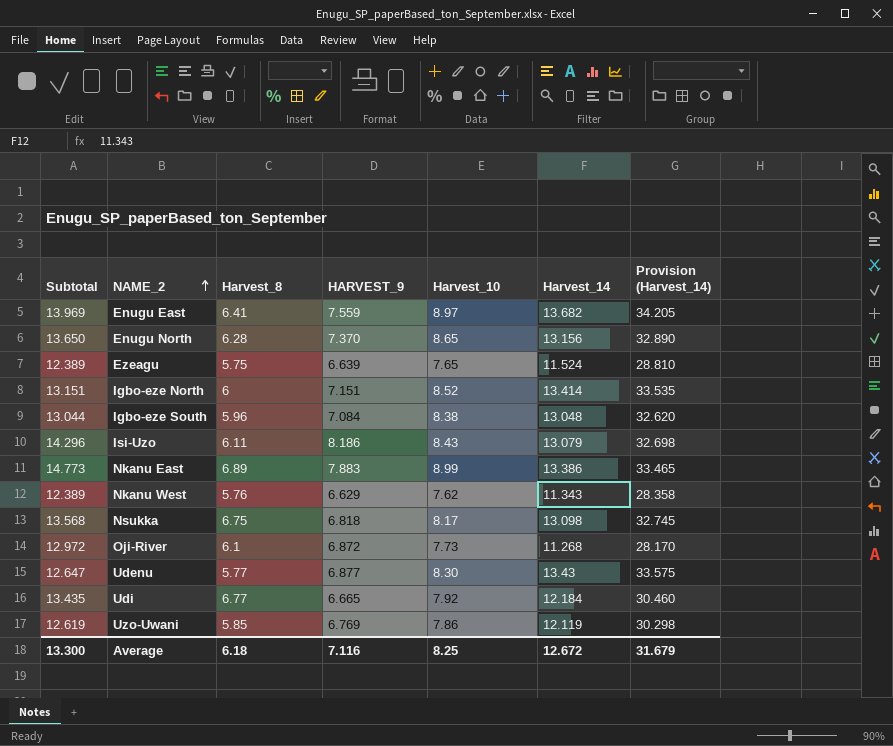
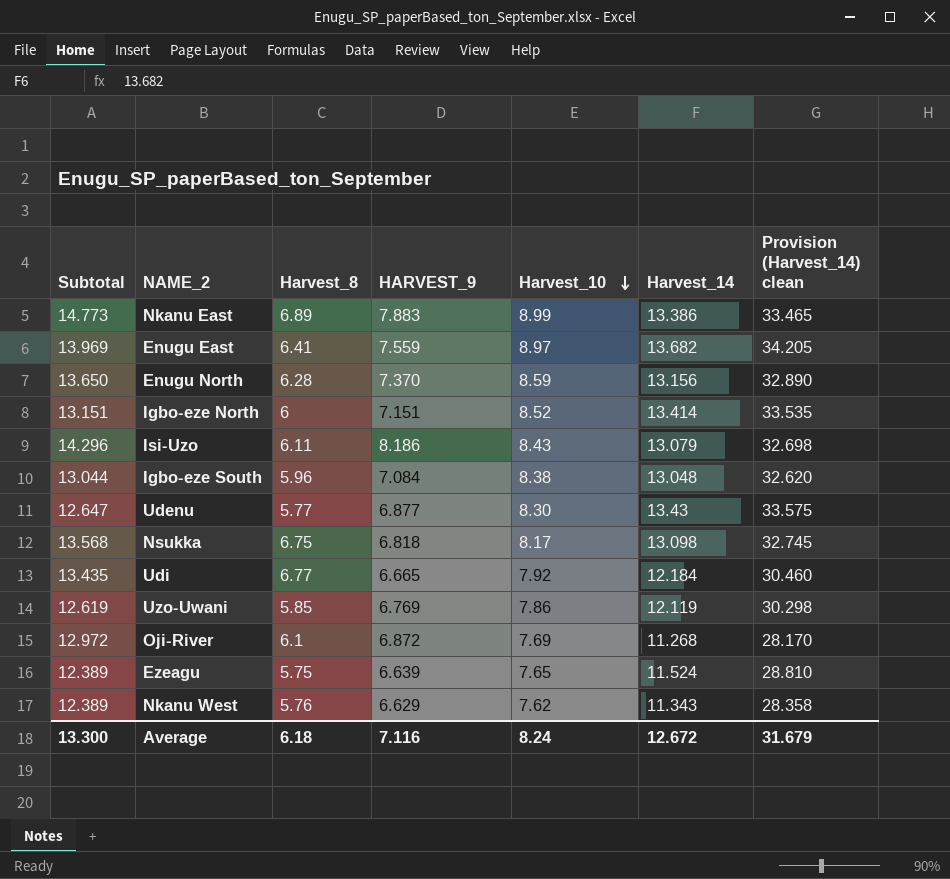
row order: NAME_2 ascending -> Harvest_10 descending
column name: Provision (Harvest_14) -> Provision (Harvest_14) clean
Enugu North | Harvest_10: 8.65 -> 8.59
Oji-River | Harvest_10: 7.73 -> 7.69
Average | Harvest_10: 8.25 -> 8.24

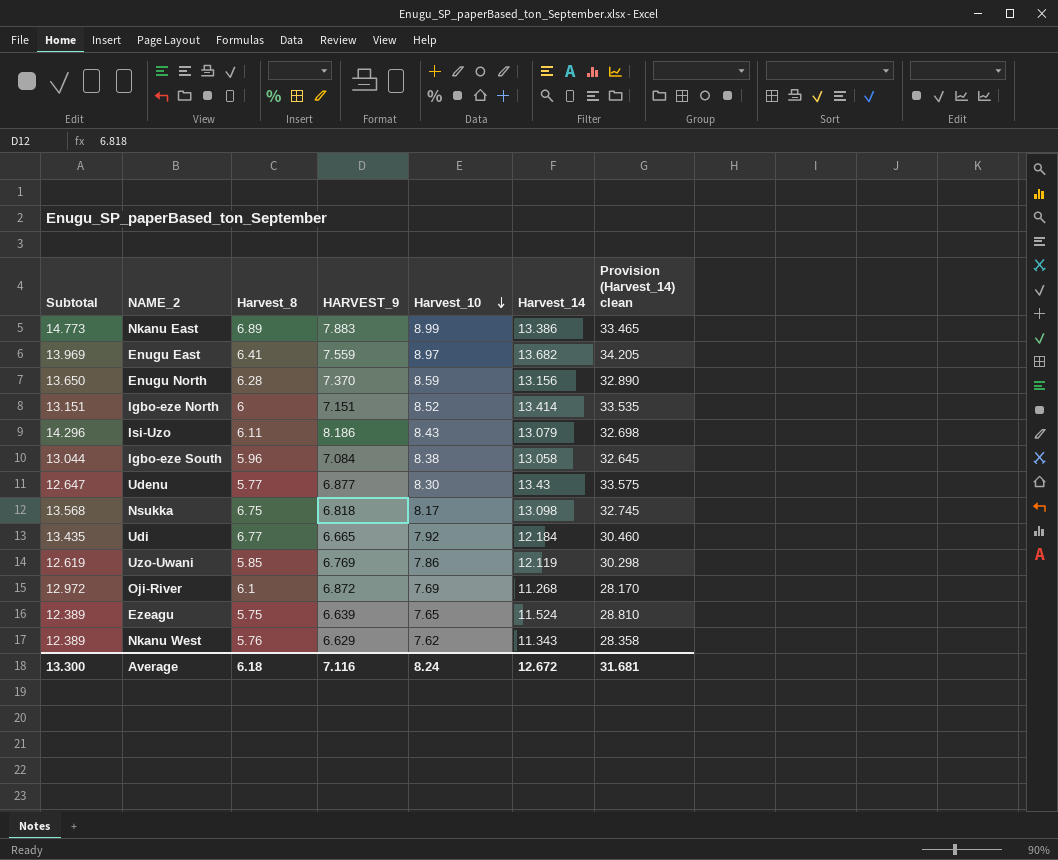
Igbo-eze South | Harvest_14: 13.048 -> 13.058
Igbo-eze South | Provision (Harvest_14) clean: 32.620 -> 32.645
Average | Provision (Harvest_14) clean: 31.679 -> 31.681

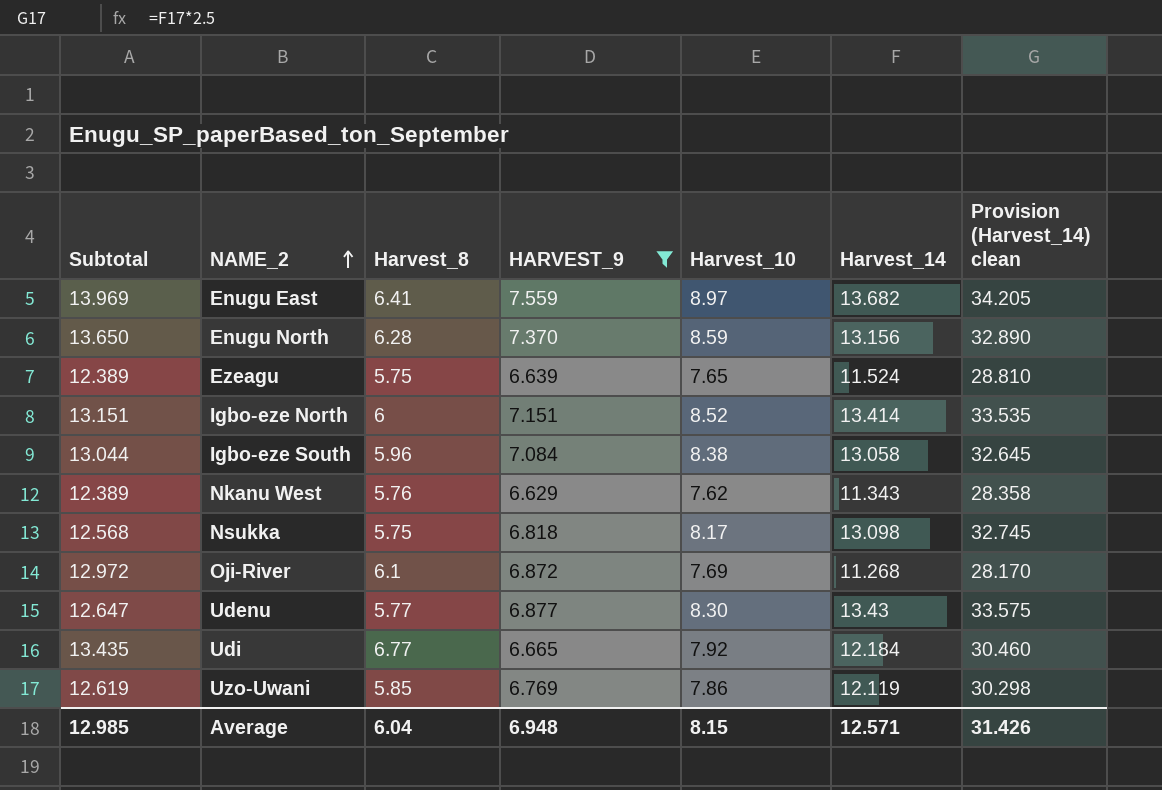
filter: none -> HARVEST_9 <= 7.559
row order: Harvest_10 descending -> NAME_2 ascending
Nsukka | Subtotal: 13.568 -> 12.568
Nsukka | Harvest_8: 6.75 -> 5.75
Average | Subtotal: 13.300 -> 12.985
Average | Harvest_8: 6.18 -> 6.04
Average | HARVEST_9: 7.116 -> 6.948
Average | Harvest_10: 8.24 -> 8.15
Average | Harvest_14: 12.672 -> 12.571
Average | Provision (Harvest_14) clean: 31.681 -> 31.426

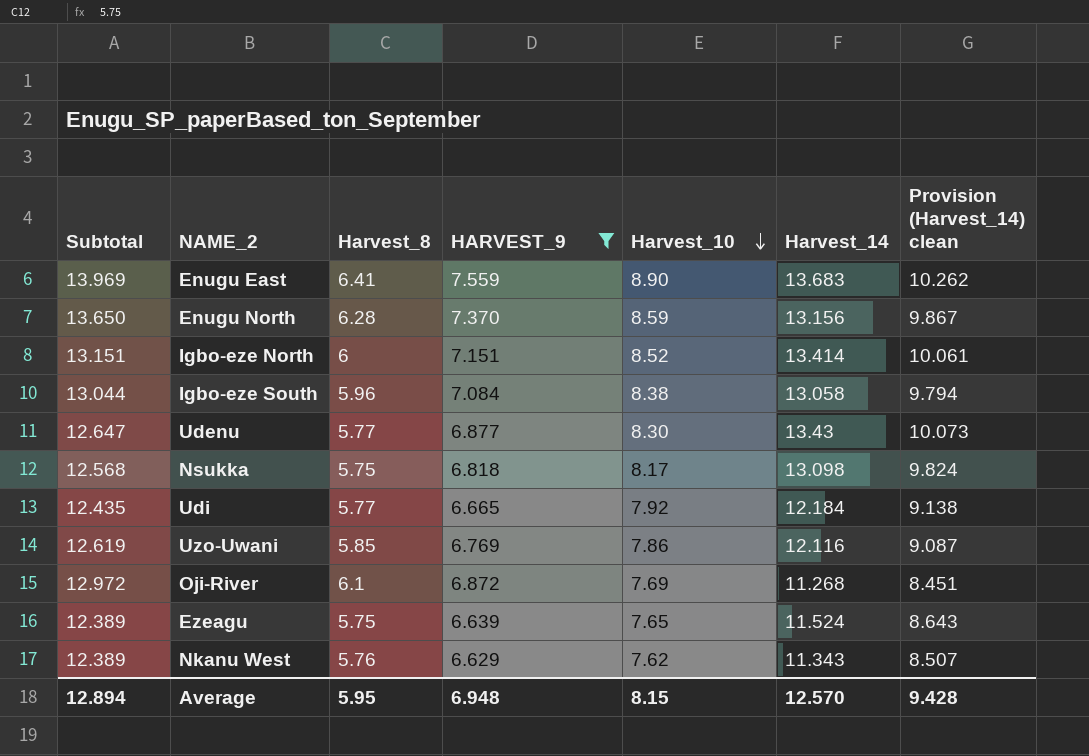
row order: NAME_2 ascending -> Harvest_10 descending
column Provision (Harvest_14) clean | formula: [Harvest_14] * 2.5 -> [Harvest_14] * 0.75
Enugu East | Harvest_10: 8.97 -> 8.90
Enugu East | Harvest_14: 13.682 -> 13.683
Udi | Subtotal: 13.435 -> 12.435
Udi | Harvest_8: 6.77 -> 5.77
Uzo-Uwani | Harvest_14: 12.119 -> 12.116
Average | Subtotal: 12.985 -> 12.894
Average | Harvest_8: 6.04 -> 5.95
Average | Harvest_14: 12.571 -> 12.570
Average | Provision (Harvest_14) clean: 31.426 -> 9.428

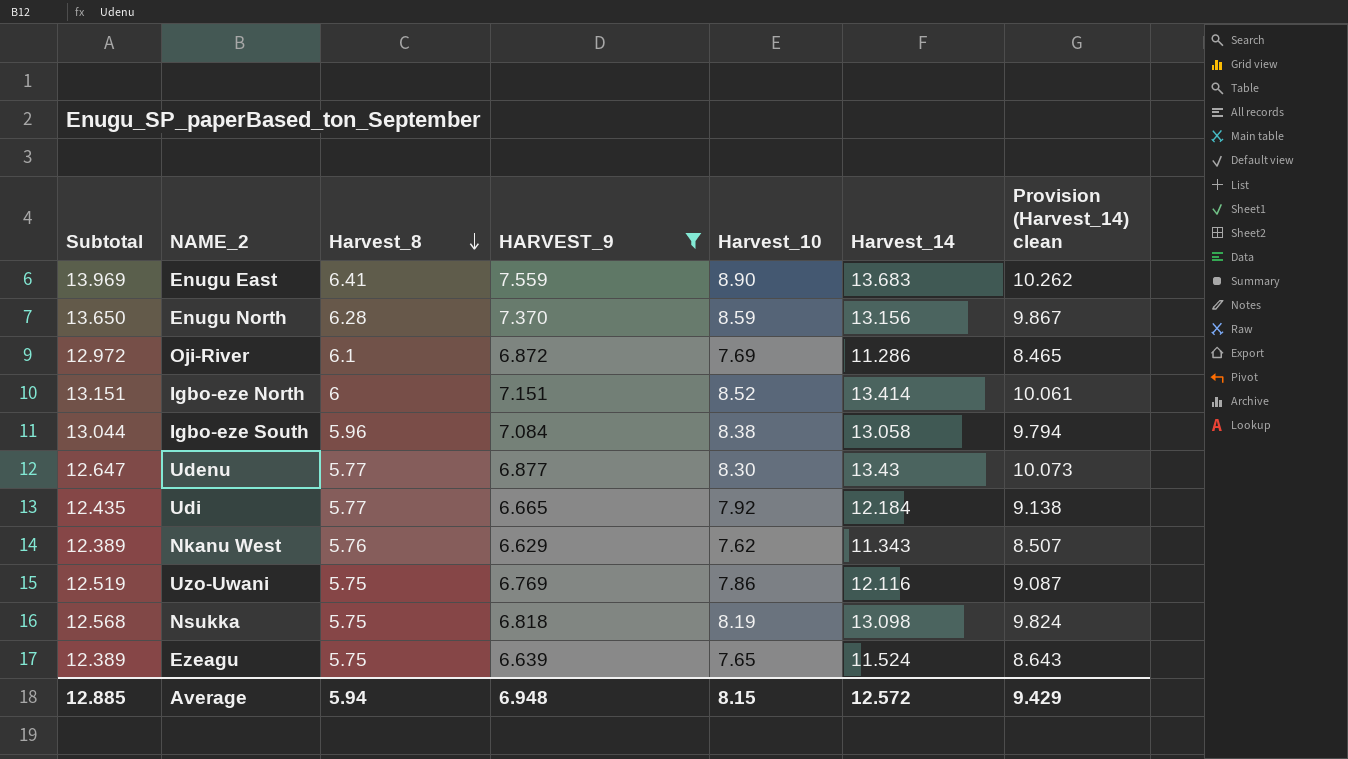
row order: Harvest_10 descending -> Harvest_8 descending
Oji-River | Harvest_14: 11.268 -> 11.286
Oji-River | Provision (Harvest_14) clean: 8.451 -> 8.465
Uzo-Uwani | Subtotal: 12.619 -> 12.519
Uzo-Uwani | Harvest_8: 5.85 -> 5.75
Nsukka | Harvest_10: 8.17 -> 8.19
Average | Subtotal: 12.894 -> 12.885
Average | Harvest_8: 5.95 -> 5.94
Average | Harvest_14: 12.570 -> 12.572
Average | Provision (Harvest_14) clean: 9.428 -> 9.429

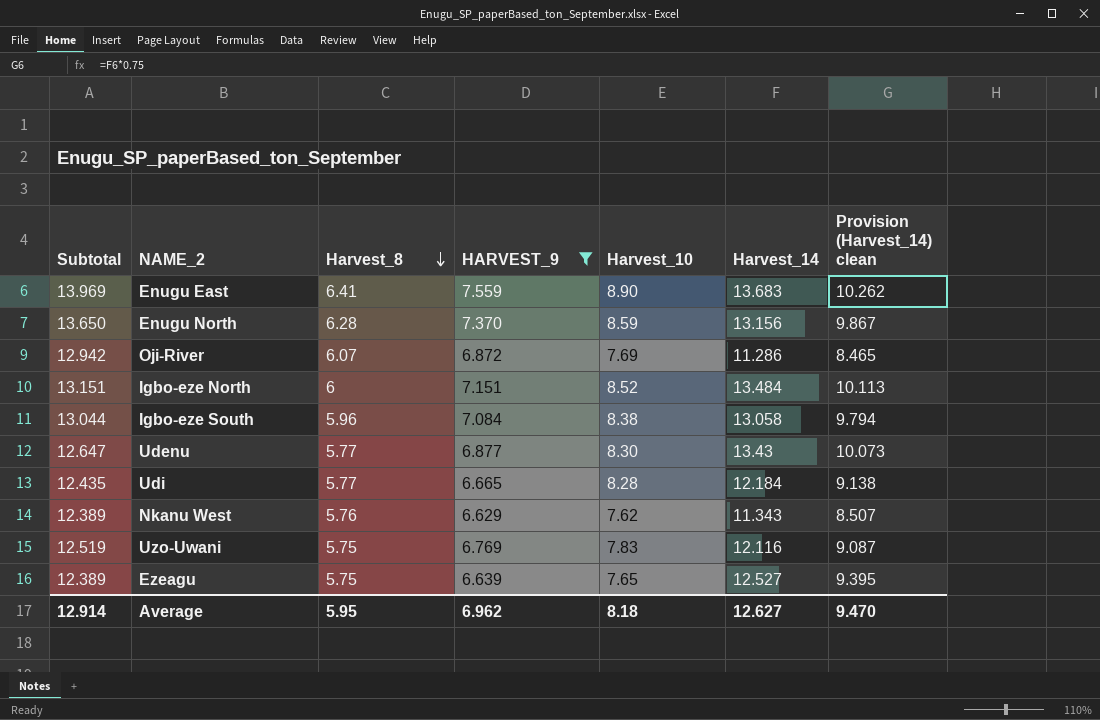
row Nsukka: 12.568 | 5.75 | 6.818 | 8.19 | 13.098 | 9.824 -> none
Oji-River | Subtotal: 12.972 -> 12.942
Oji-River | Harvest_8: 6.1 -> 6.07
Igbo-eze North | Harvest_14: 13.414 -> 13.484
Igbo-eze North | Provision (Harvest_14) clean: 10.061 -> 10.113
Udi | Harvest_10: 7.92 -> 8.28
Uzo-Uwani | Harvest_10: 7.86 -> 7.83
Ezeagu | Harvest_14: 11.524 -> 12.527
Ezeagu | Provision (Harvest_14) clean: 8.643 -> 9.395
Average | Subtotal: 12.885 -> 12.914
Average | Harvest_8: 5.94 -> 5.95
Average | HARVEST_9: 6.948 -> 6.962
Average | Harvest_10: 8.15 -> 8.18
Average | Harvest_14: 12.572 -> 12.627
Average | Provision (Harvest_14) clean: 9.429 -> 9.470

